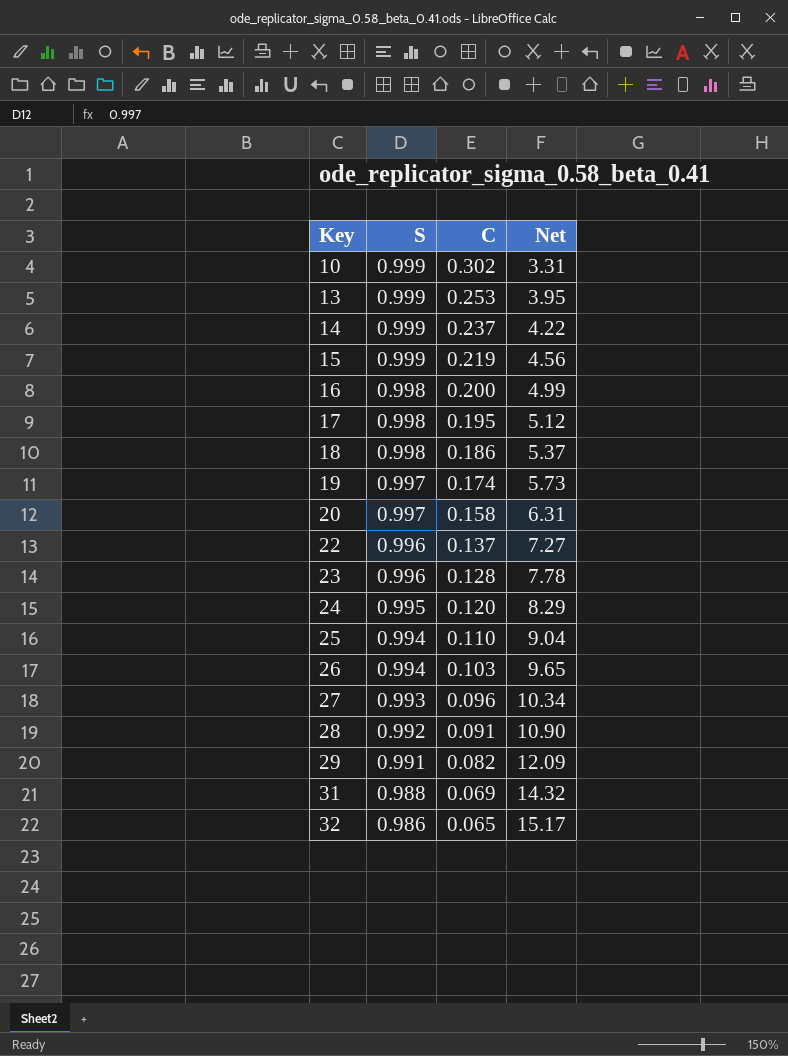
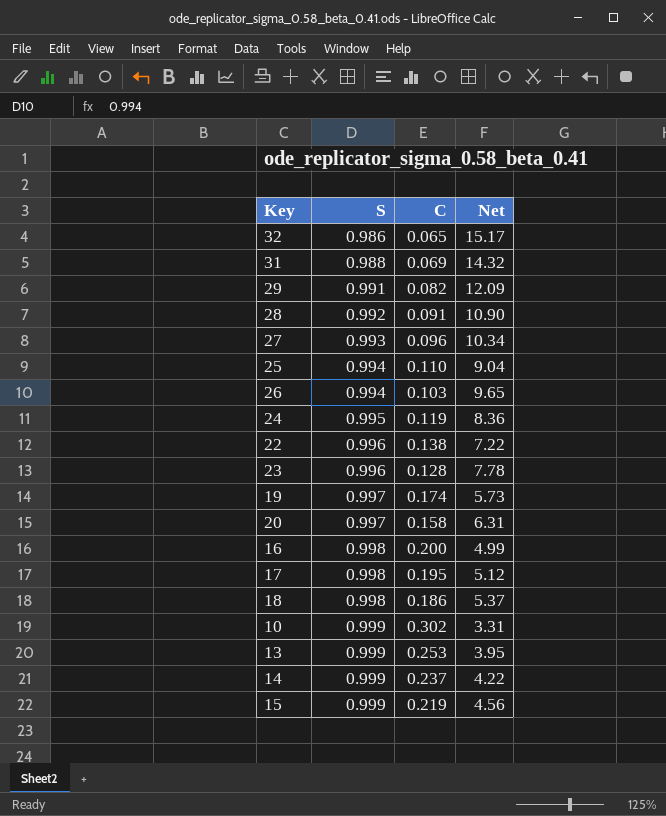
row order: Key ascending -> S ascending
24 | C: 0.120 -> 0.119
24 | Net: 8.29 -> 8.36
22 | C: 0.137 -> 0.138
22 | Net: 7.27 -> 7.22

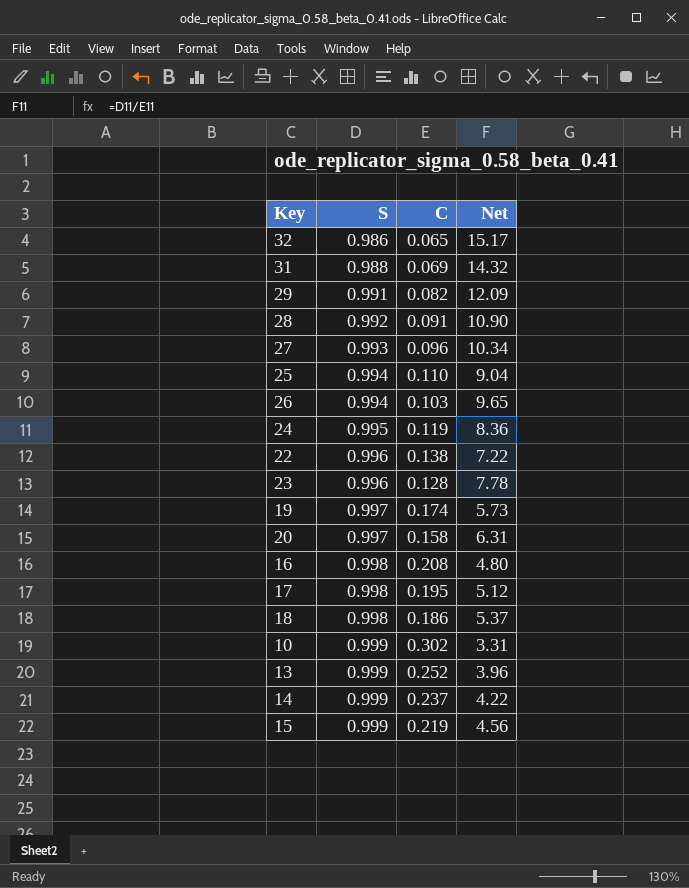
16 | C: 0.200 -> 0.208
16 | Net: 4.99 -> 4.80
13 | C: 0.253 -> 0.252
13 | Net: 3.95 -> 3.96

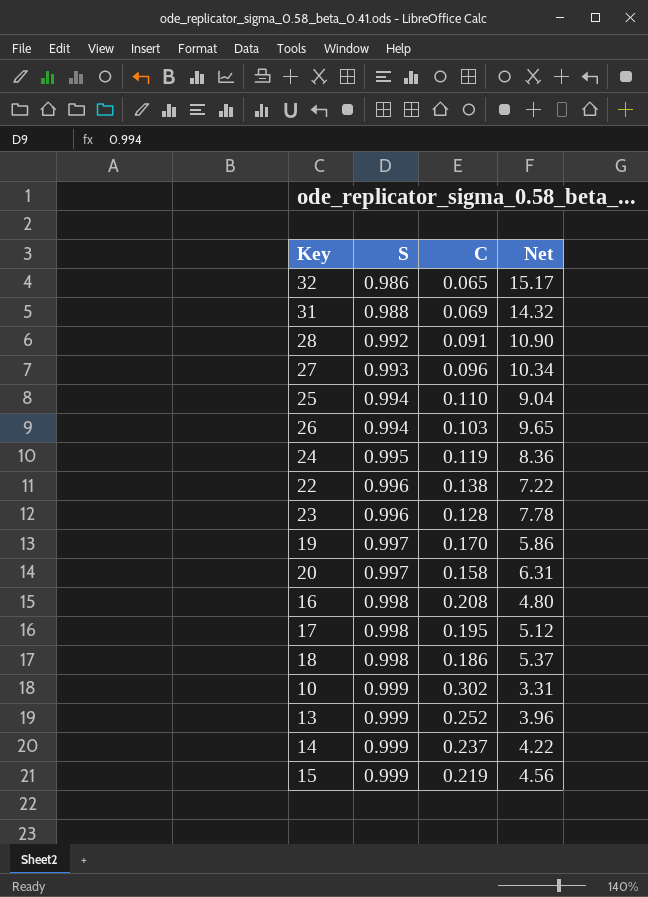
row 29: 0.991 | 0.082 | 12.09 -> none
19 | C: 0.174 -> 0.170
19 | Net: 5.73 -> 5.86

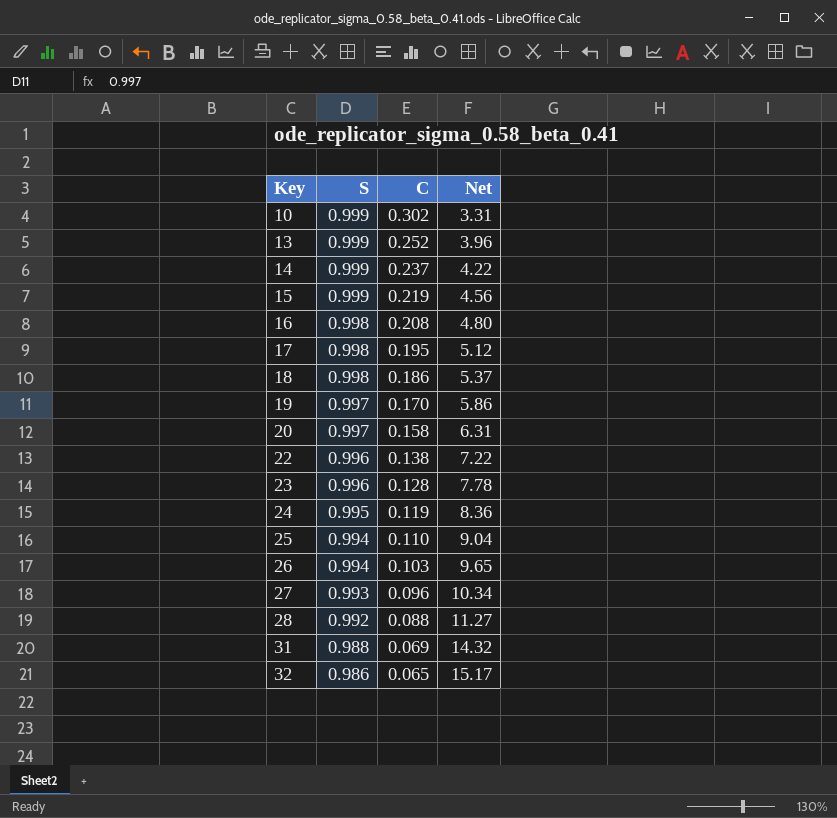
row order: S ascending -> Key ascending
28 | C: 0.091 -> 0.088
28 | Net: 10.90 -> 11.27

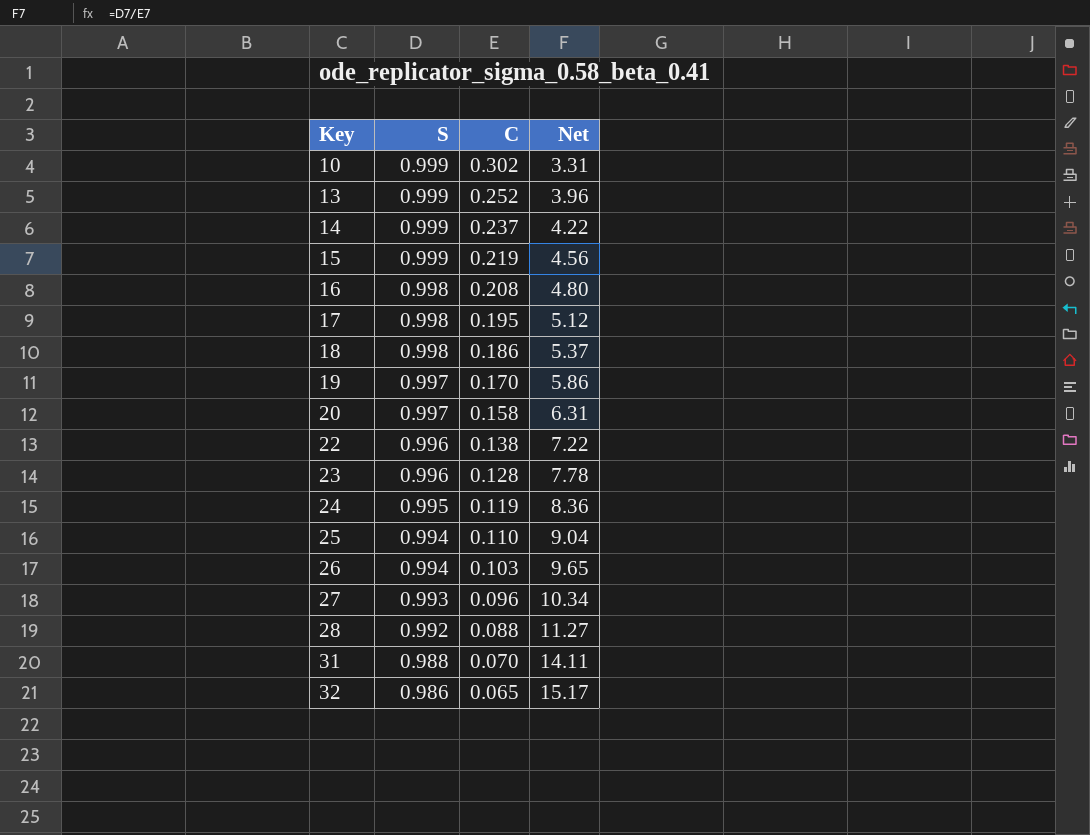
31 | C: 0.069 -> 0.070
31 | Net: 14.32 -> 14.11

